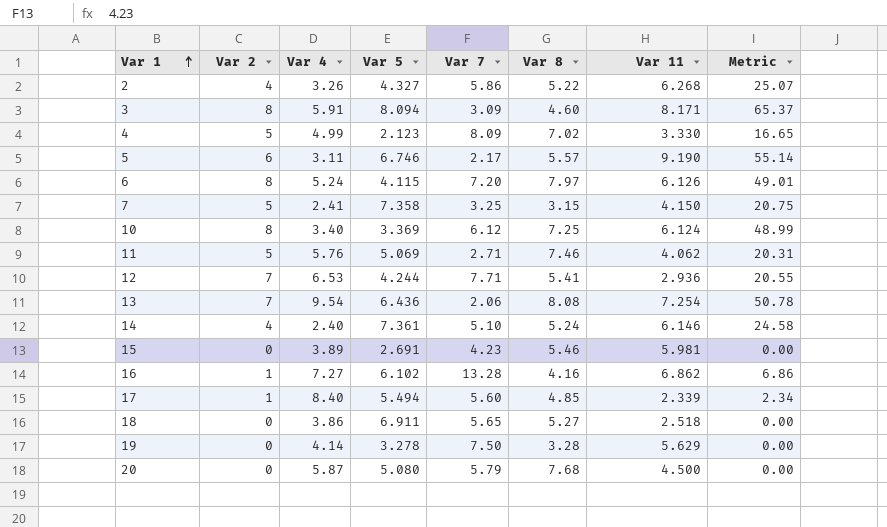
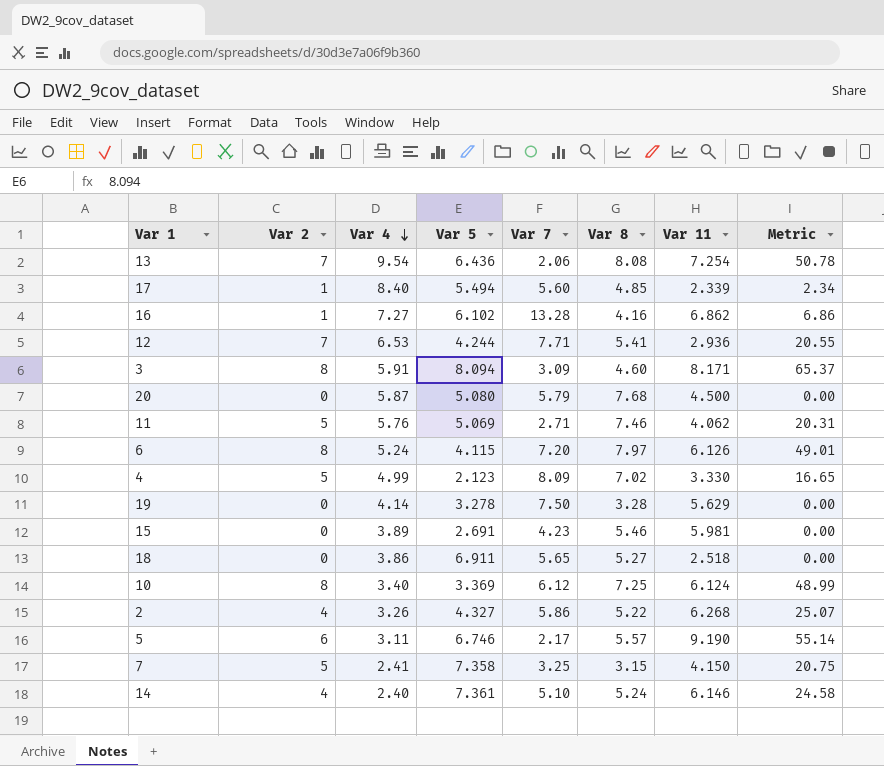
row order: Var 1 ascending -> Var 4 descending

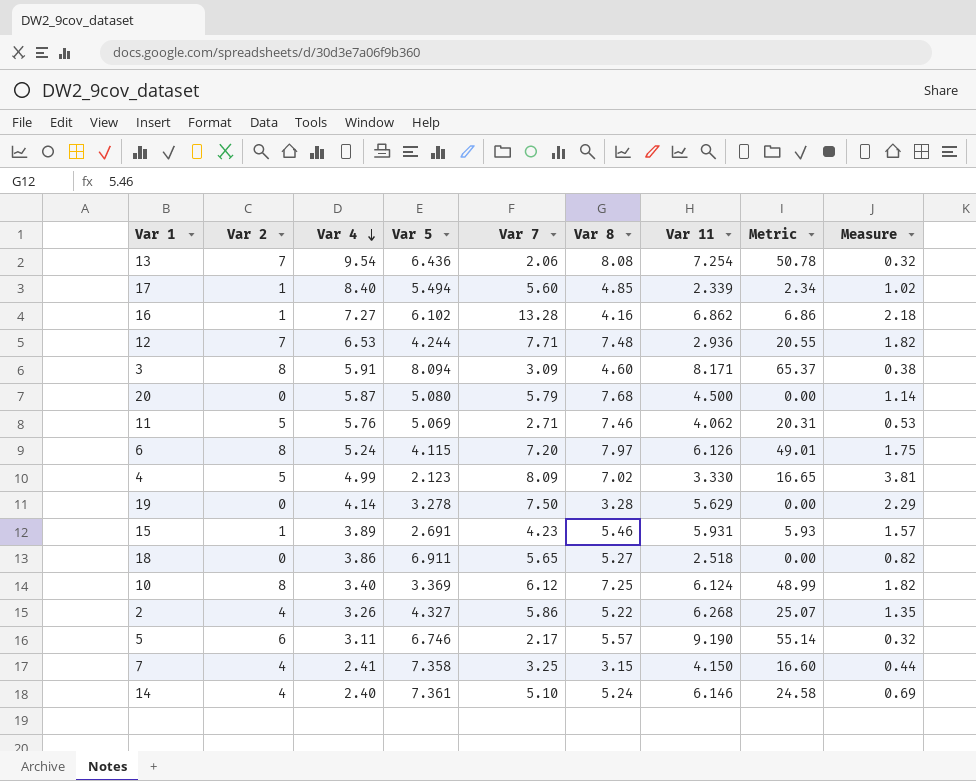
column Measure | formula: none -> [Var 7] / [Var 5]
12 | Var 8: 5.41 -> 7.48
15 | Var 2: 0 -> 1
15 | Var 11: 5.981 -> 5.931
15 | Metric: 0.00 -> 5.93
7 | Var 2: 5 -> 4
7 | Metric: 20.75 -> 16.60

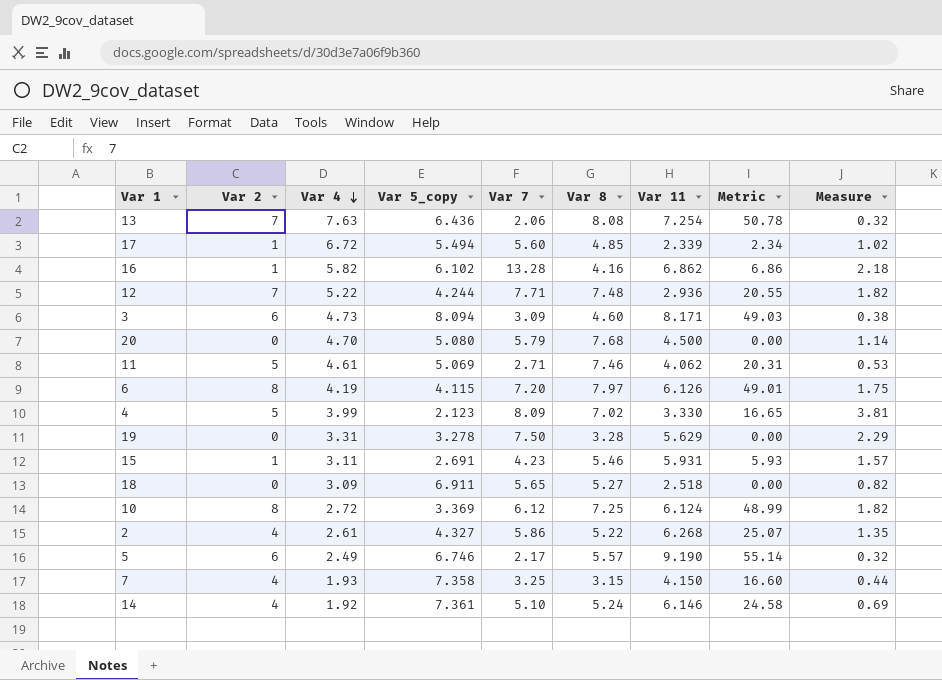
column name: Var 5 -> Var 5_copy
13 | Var 4: 9.54 -> 7.63
17 | Var 4: 8.40 -> 6.72
16 | Var 4: 7.27 -> 5.82
12 | Var 4: 6.53 -> 5.22
3 | Var 2: 8 -> 6
3 | Var 4: 5.91 -> 4.73
3 | Metric: 65.37 -> 49.03
20 | Var 4: 5.87 -> 4.70
11 | Var 4: 5.76 -> 4.61
6 | Var 4: 5.24 -> 4.19
4 | Var 4: 4.99 -> 3.99
19 | Var 4: 4.14 -> 3.31
15 | Var 4: 3.89 -> 3.11
18 | Var 4: 3.86 -> 3.09
10 | Var 4: 3.40 -> 2.72
2 | Var 4: 3.26 -> 2.61
5 | Var 4: 3.11 -> 2.49
7 | Var 4: 2.41 -> 1.93
14 | Var 4: 2.40 -> 1.92

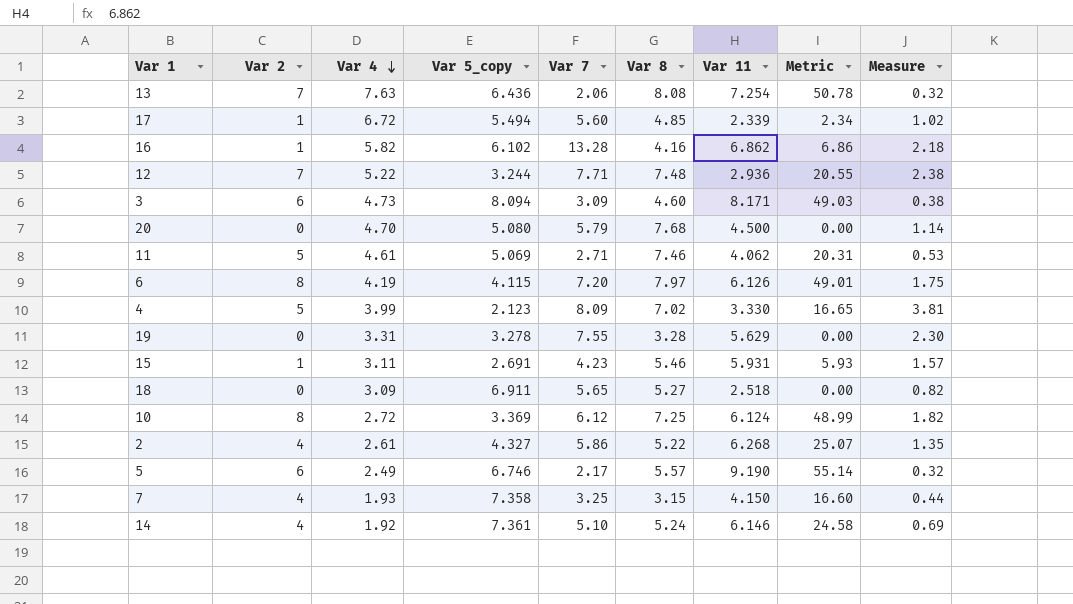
12 | Var 5_copy: 4.244 -> 3.244
12 | Measure: 1.82 -> 2.38
19 | Var 7: 7.50 -> 7.55
19 | Measure: 2.29 -> 2.30

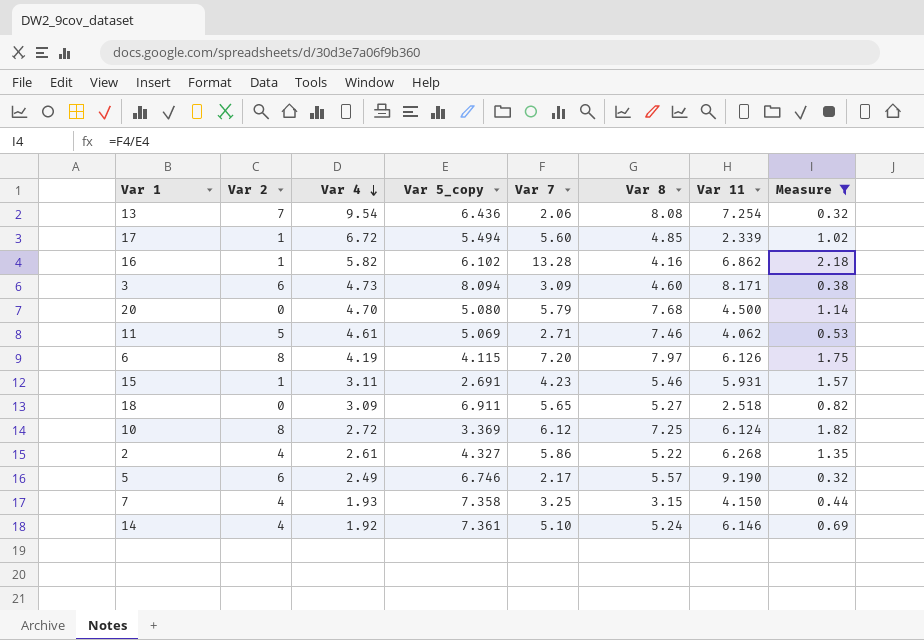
filter: none -> Measure <= 2.18
column Metric | formula: [Var 2] * [Var 11] -> none
13 | Var 4: 7.63 -> 9.54

